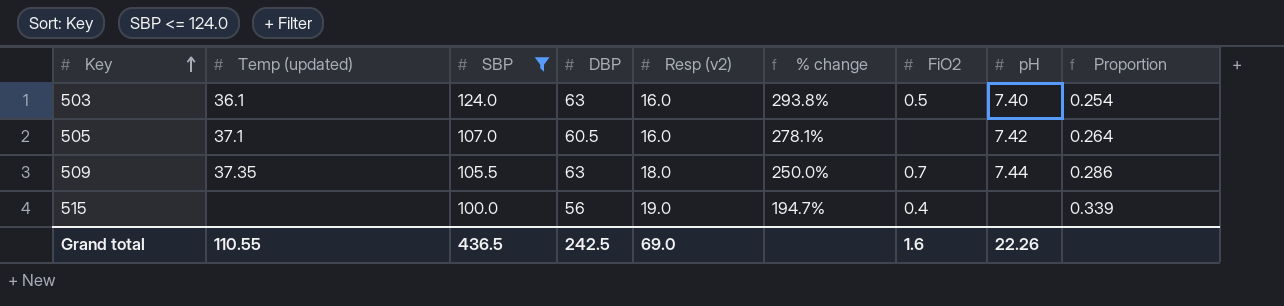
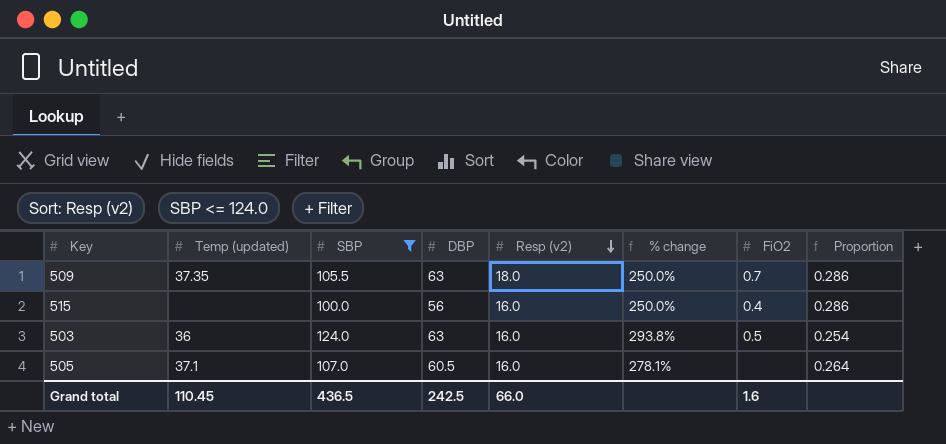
row order: Key ascending -> Resp (v2) descending
column pH | position: 8 -> none
515 | Resp (v2): 19.0 -> 16.0
515 | % change: 194.7% -> 250.0%
515 | Proportion: 0.339 -> 0.286
503 | Temp (updated): 36.1 -> 36
Grand total | Temp (updated): 110.55 -> 110.45
Grand total | Resp (v2): 69.0 -> 66.0

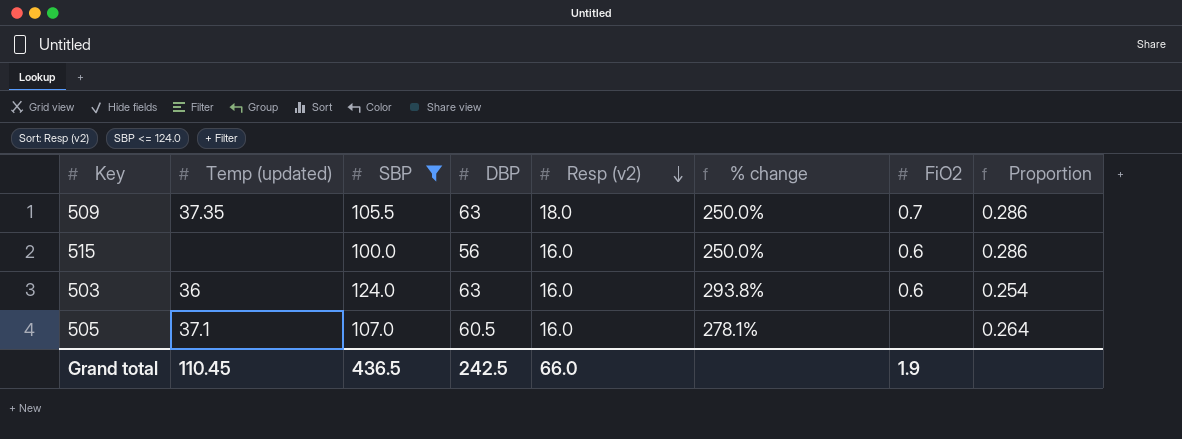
515 | FiO2: 0.4 -> 0.6
503 | FiO2: 0.5 -> 0.6
Grand total | FiO2: 1.6 -> 1.9

